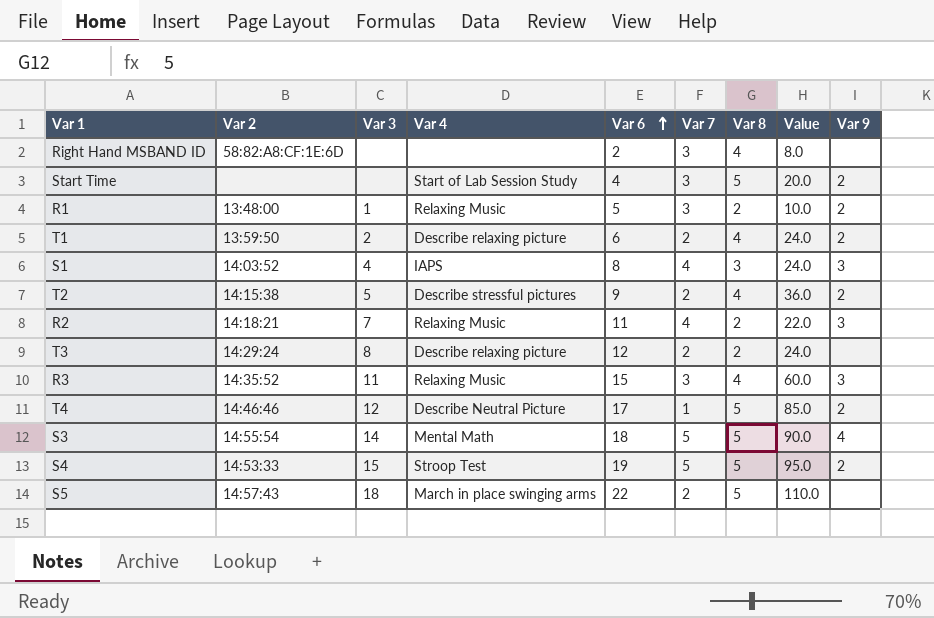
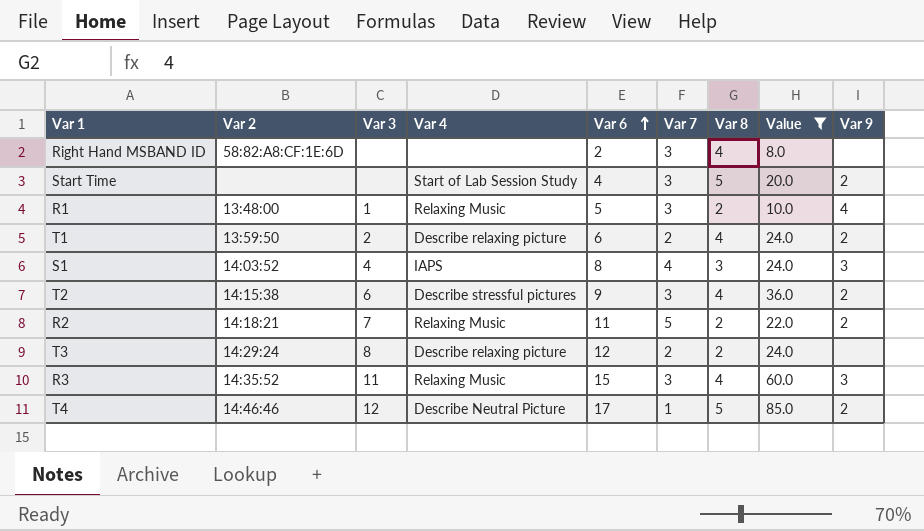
filter: none -> Value <= 85.0
R1 | Var 9: 2 -> 4
T2 | Var 3: 5 -> 6
T2 | Var 7: 2 -> 3
R2 | Var 7: 4 -> 5
R2 | Var 9: 3 -> 2

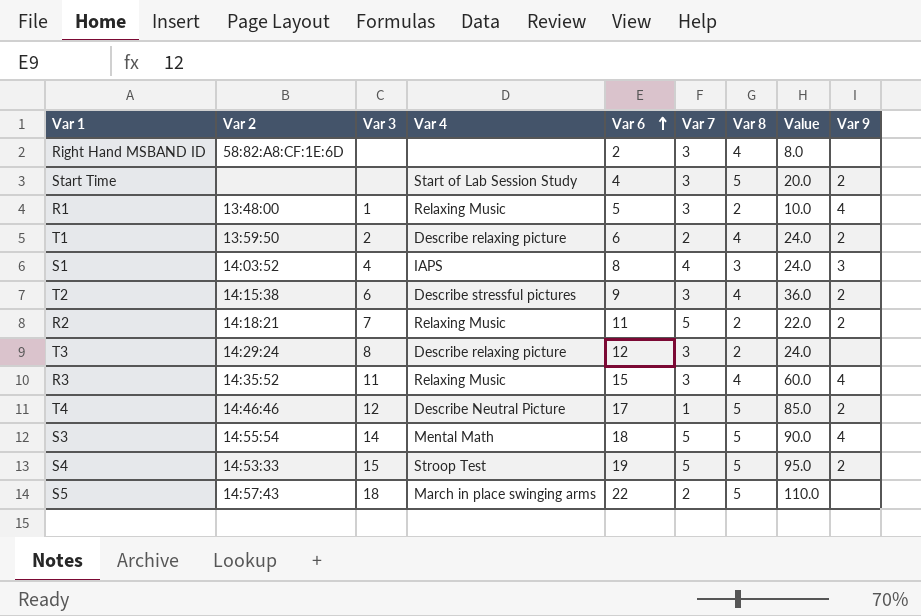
filter: Value <= 85.0 -> none
T3 | Var 7: 2 -> 3
R3 | Var 9: 3 -> 4

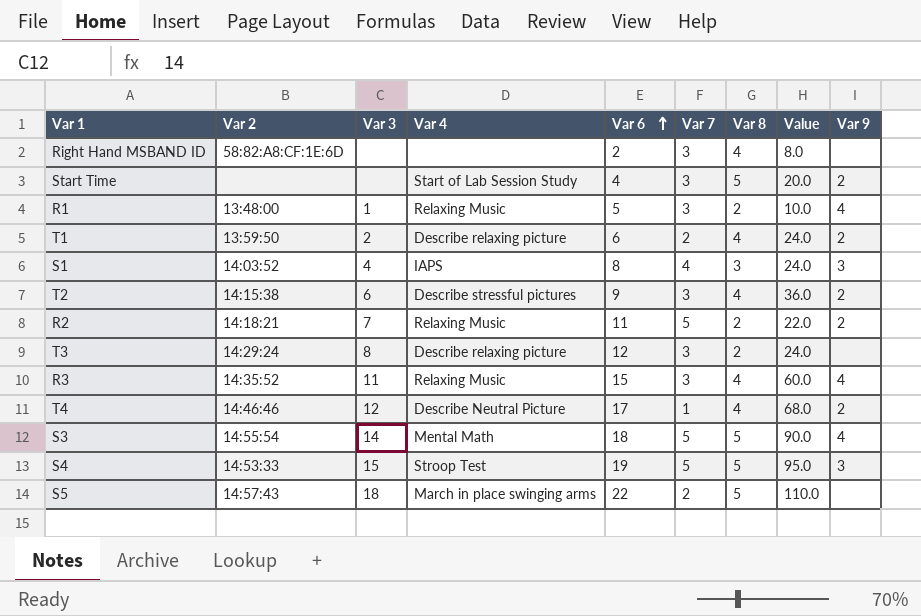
T4 | Var 8: 5 -> 4
T4 | Value: 85.0 -> 68.0
S4 | Var 9: 2 -> 3

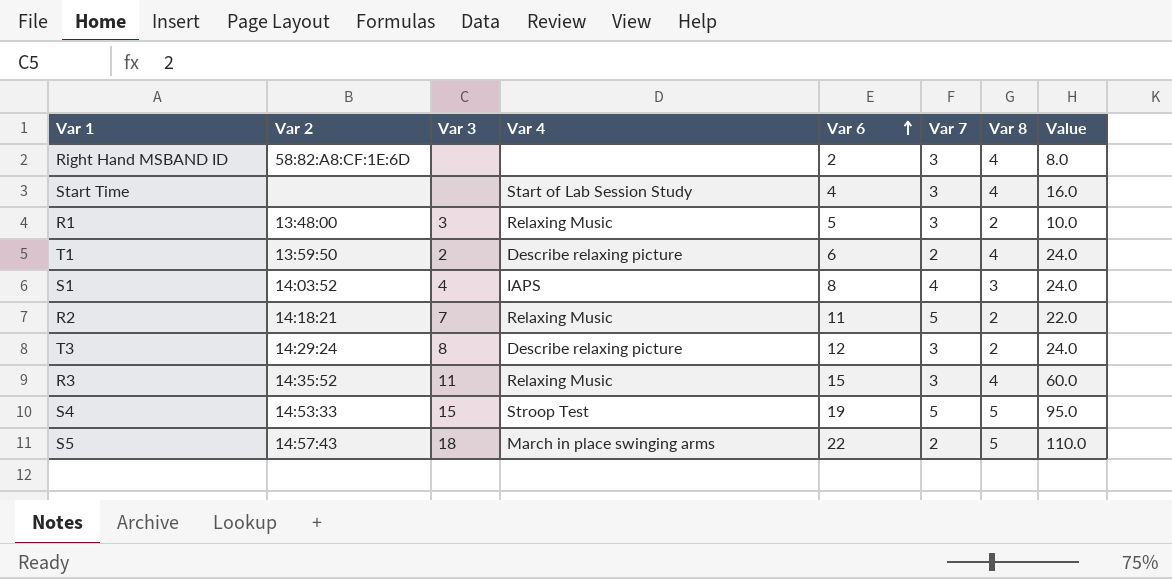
column Var 9 | position: 9 -> none
row T2: 14:15:38 | 6 | Describe stressful pictures | 9 | 3 | 4 | 36.0 | 2 -> none
row T4: 14:46:46 | 12 | Describe Neutral Picture | 17 | 1 | 4 | 68.0 | 2 -> none
row S3: 14:55:54 | 14 | Mental Math | 18 | 5 | 5 | 90.0 | 4 -> none
Start Time | Var 8: 5 -> 4
Start Time | Value: 20.0 -> 16.0
R1 | Var 3: 1 -> 3

